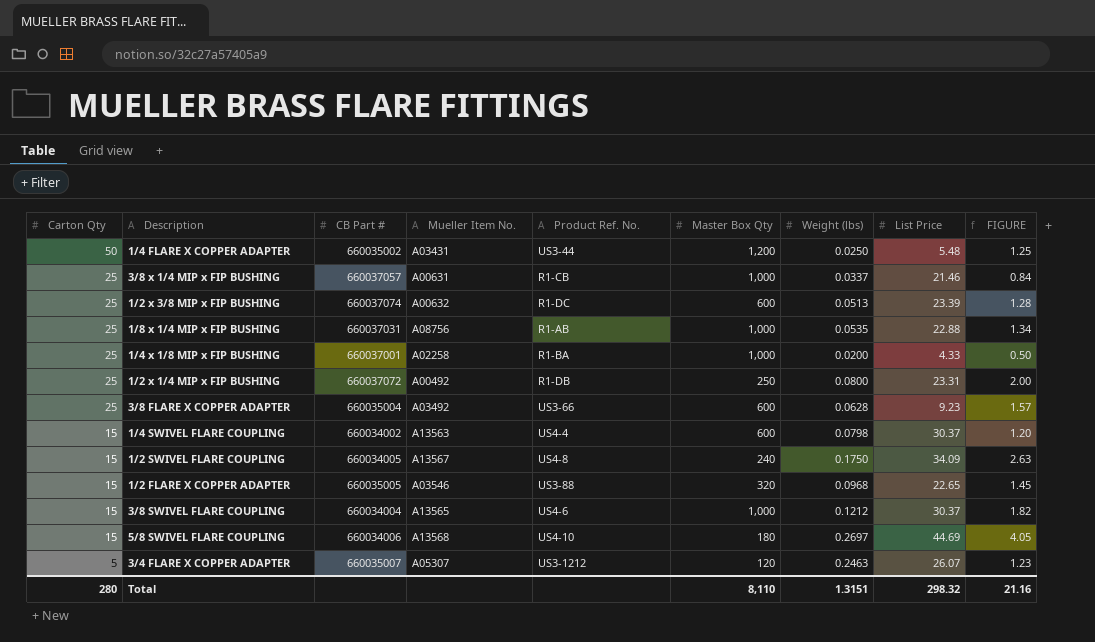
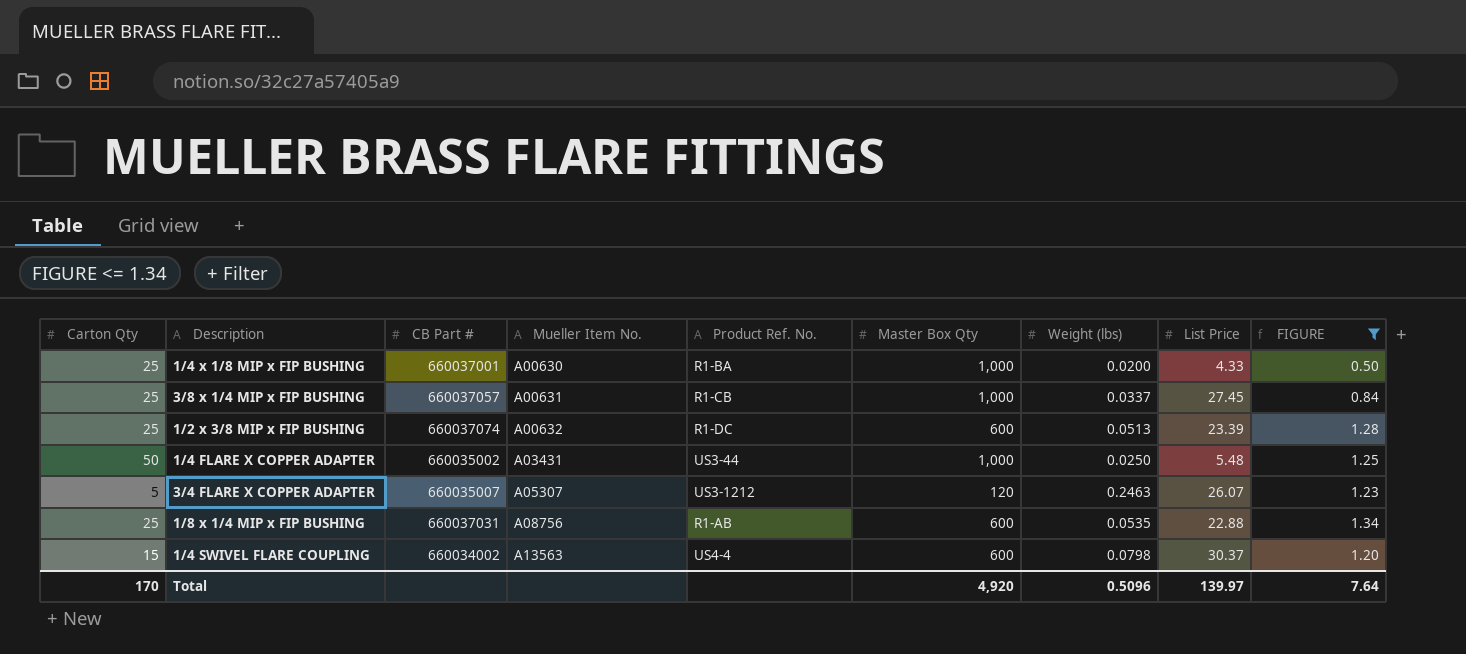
filter: none -> FIGURE <= 1.34
row order: Carton Qty descending -> Mueller Item No. ascending
1/4 x 1/8 MIP x FIP BUSHING | Mueller Item No.: A02258 -> A00630
3/8 x 1/4 MIP x FIP BUSHING | List Price: 21.46 -> 27.45
1/4 FLARE X COPPER ADAPTER | Master Box Qty: 1,200 -> 1,000
1/8 x 1/4 MIP x FIP BUSHING | Master Box Qty: 1,000 -> 600
Total | Carton Qty: 280 -> 170
Total | Master Box Qty: 8,110 -> 4,920
Total | Weight (lbs): 1.3151 -> 0.5096
Total | List Price: 298.32 -> 139.97
Total | FIGURE: 21.16 -> 7.64

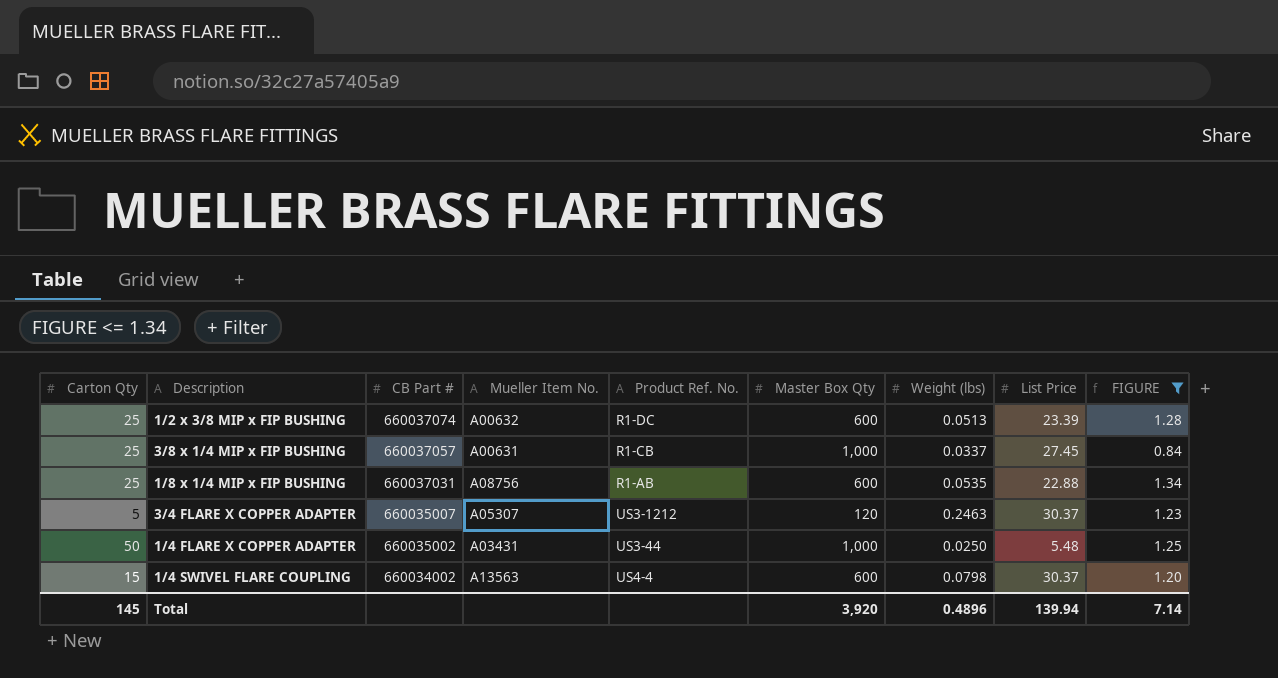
row order: Mueller Item No. ascending -> CB Part # descending
row 1/4 x 1/8 MIP x FIP BUSHING: 25 | 660037001 | A00630 | R1-BA | 1,000 | 0.0200 | 4.33 | 0.50 -> none
3/4 FLARE X COPPER ADAPTER | List Price: 26.07 -> 30.37
Total | Carton Qty: 170 -> 145
Total | Master Box Qty: 4,920 -> 3,920
Total | Weight (lbs): 0.5096 -> 0.4896
Total | List Price: 139.97 -> 139.94
Total | FIGURE: 7.64 -> 7.14

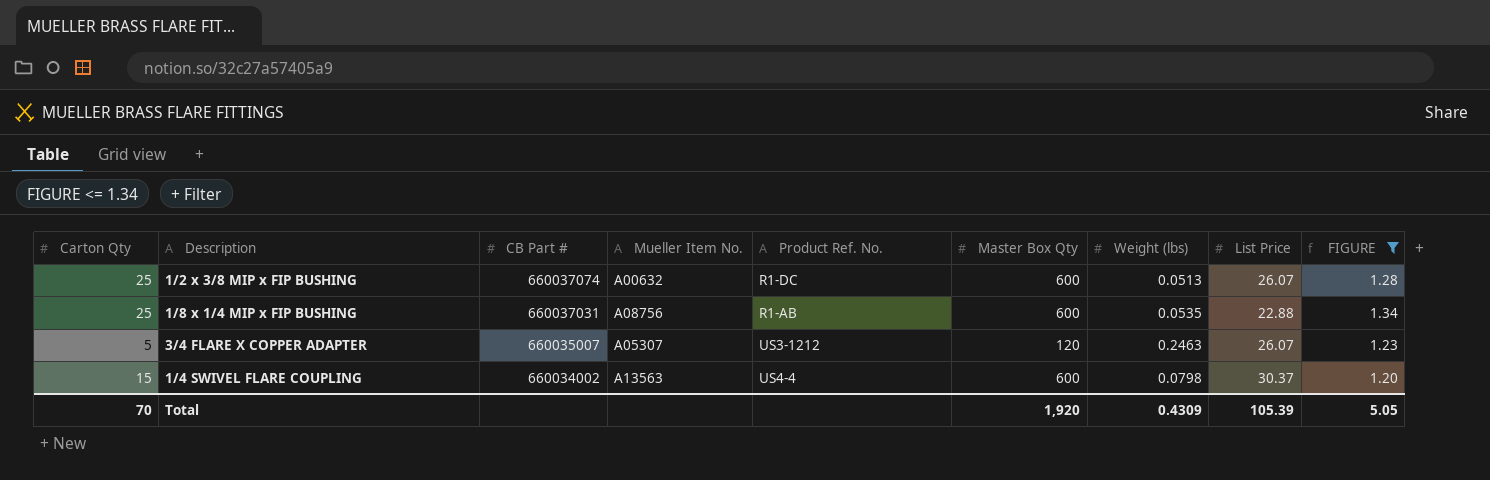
row 3/8 x 1/4 MIP x FIP BUSHING: 25 | 660037057 | A00631 | R1-CB | 1,000 | 0.0337 | 27.45 | 0.84 -> none
row 1/4 FLARE X COPPER ADAPTER: 50 | 660035002 | A03431 | US3-44 | 1,000 | 0.0250 | 5.48 | 1.25 -> none
1/2 x 3/8 MIP x FIP BUSHING | List Price: 23.39 -> 26.07
3/4 FLARE X COPPER ADAPTER | List Price: 30.37 -> 26.07
Total | Carton Qty: 145 -> 70
Total | Master Box Qty: 3,920 -> 1,920
Total | Weight (lbs): 0.4896 -> 0.4309
Total | List Price: 139.94 -> 105.39
Total | FIGURE: 7.14 -> 5.05

